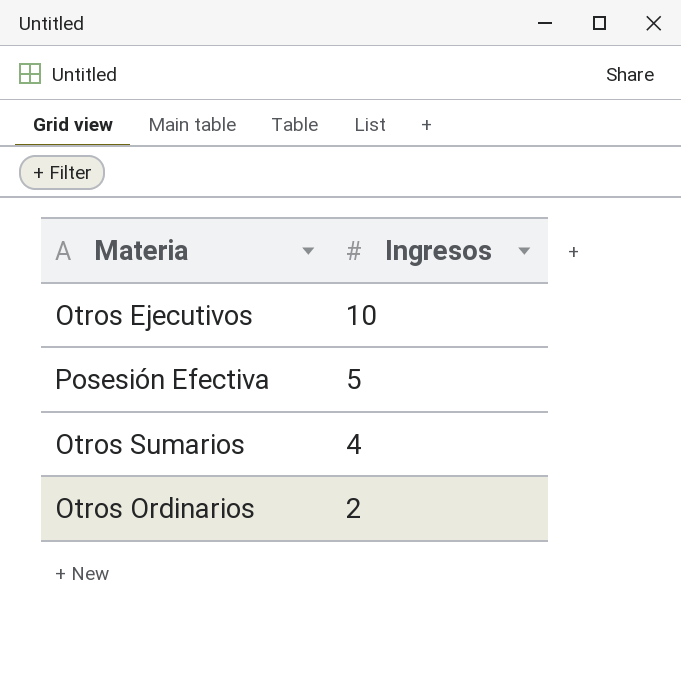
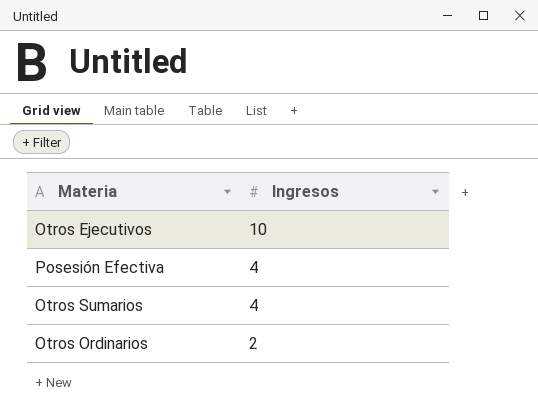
Posesión Efectiva | Ingresos: 5 -> 4

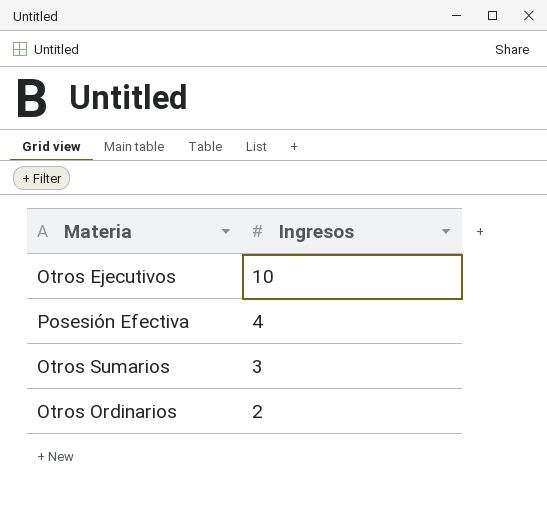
Otros Sumarios | Ingresos: 4 -> 3

